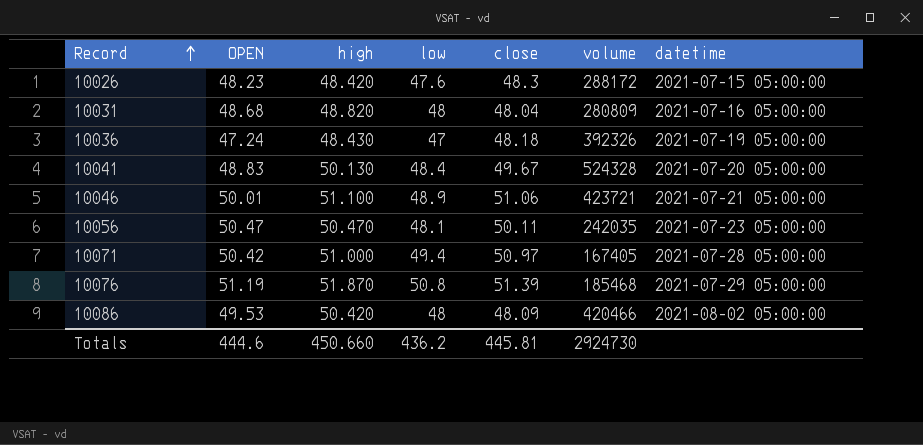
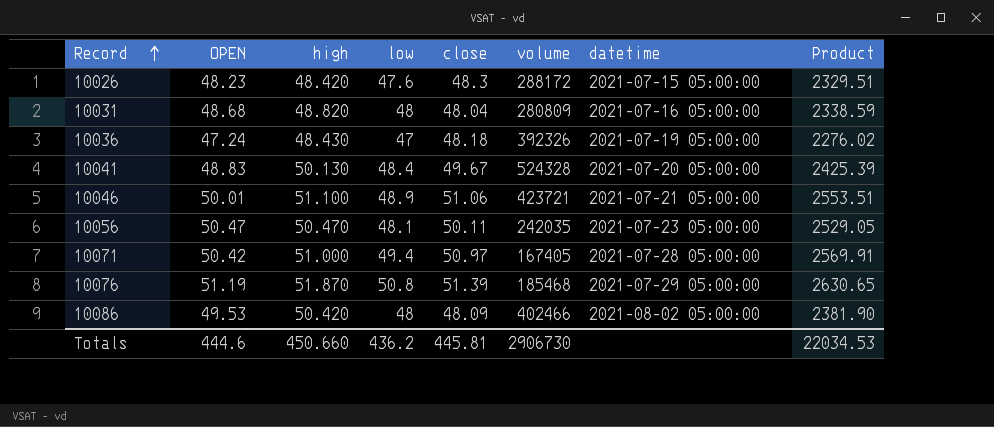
column Product | formula: none -> [OPEN] * [close]
10086 | volume: 420466 -> 402466
Totals | volume: 2924730 -> 2906730

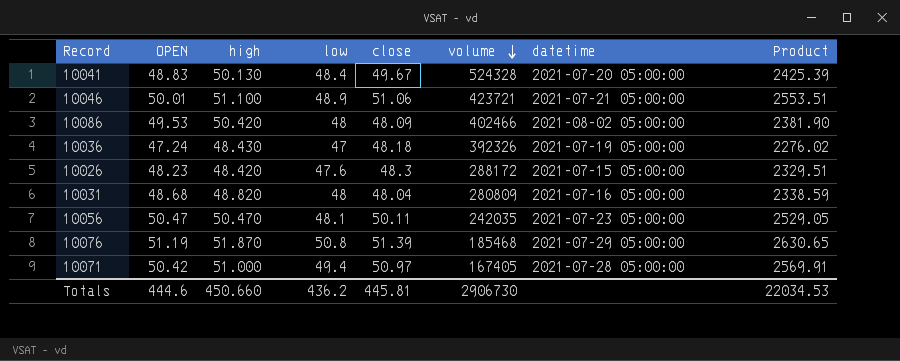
row order: Record ascending -> volume descending

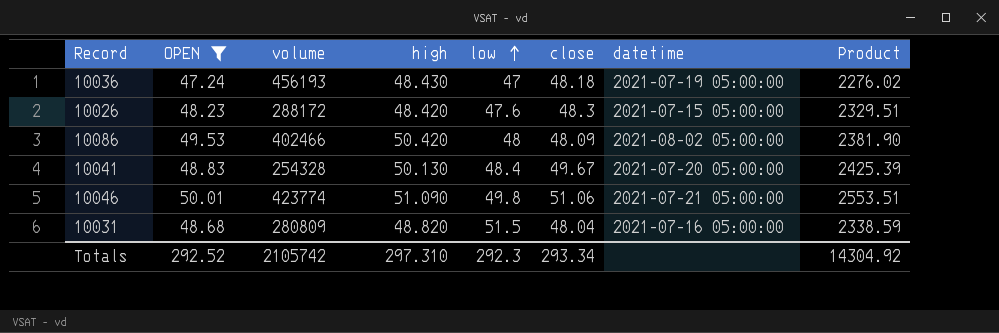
filter: none -> OPEN <= 50.01
row order: volume descending -> low ascending
column volume | position: 6 -> 3
10036 | volume: 392326 -> 456193
10041 | volume: 524328 -> 254328
10046 | volume: 423721 -> 423774
10046 | high: 51.100 -> 51.090
10046 | low: 48.9 -> 49.8
10031 | low: 48 -> 51.5
Totals | OPEN: 444.6 -> 292.52
Totals | volume: 2906730 -> 2105742
Totals | high: 450.660 -> 297.310
Totals | low: 436.2 -> 292.3
Totals | close: 445.81 -> 293.34
Totals | Product: 22034.53 -> 14304.92

